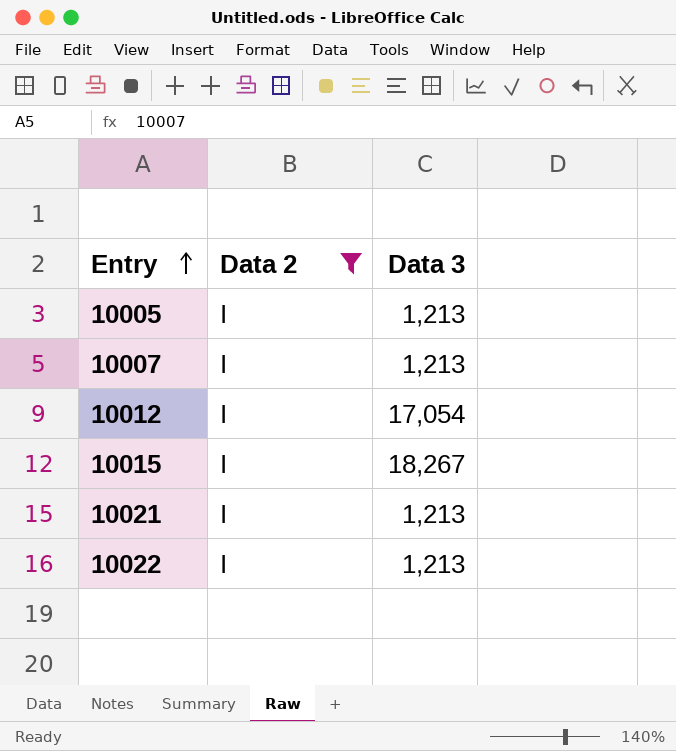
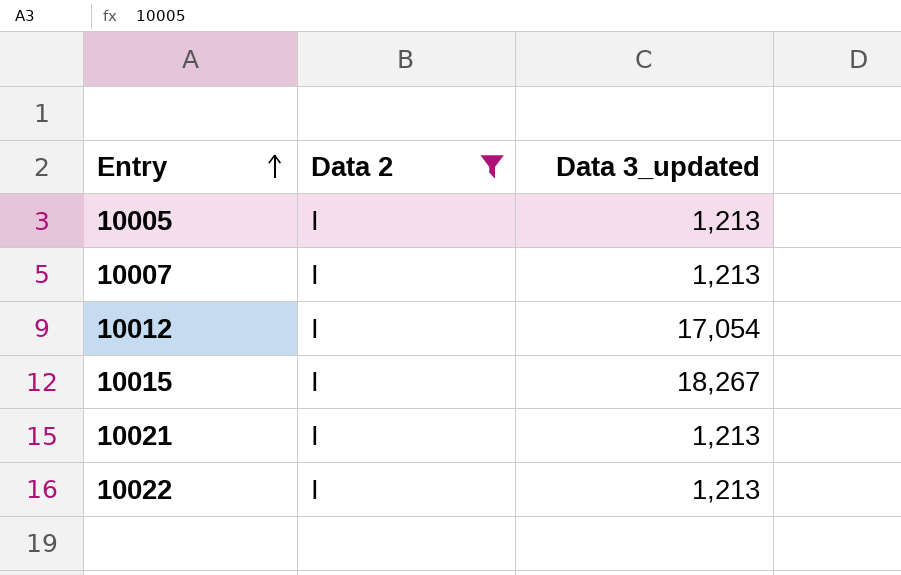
column name: Data 3 -> Data 3_updated

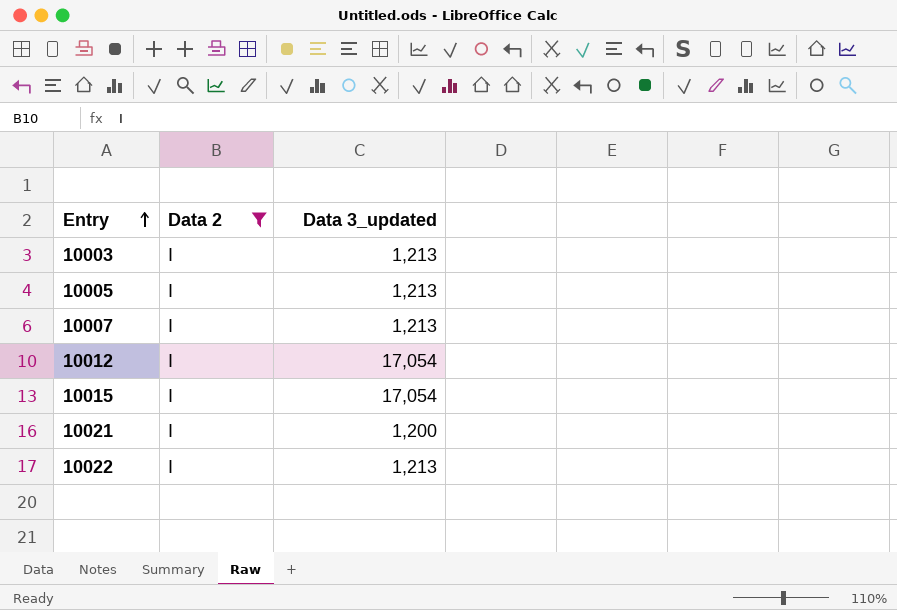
row 10003: none -> I | 1,213
10015 | Data 3_updated: 18,267 -> 17,054
10021 | Data 3_updated: 1,213 -> 1,200

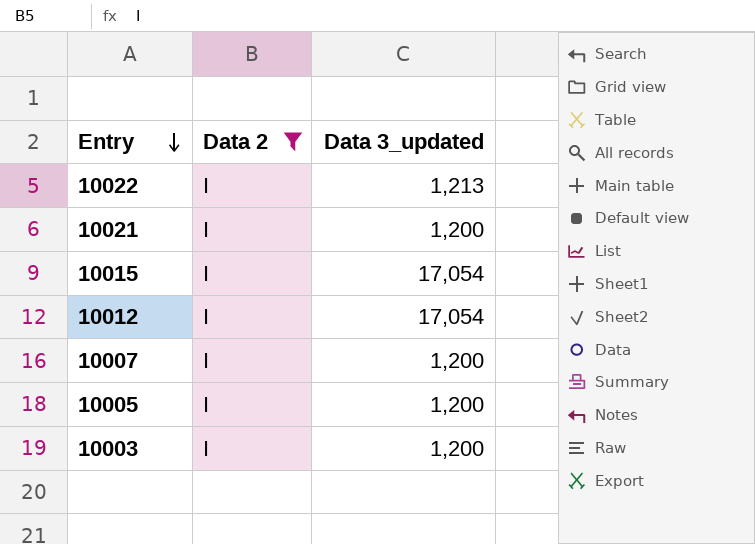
row order: Entry ascending -> Entry descending
10007 | Data 3_updated: 1,213 -> 1,200
10005 | Data 3_updated: 1,213 -> 1,200
10003 | Data 3_updated: 1,213 -> 1,200

